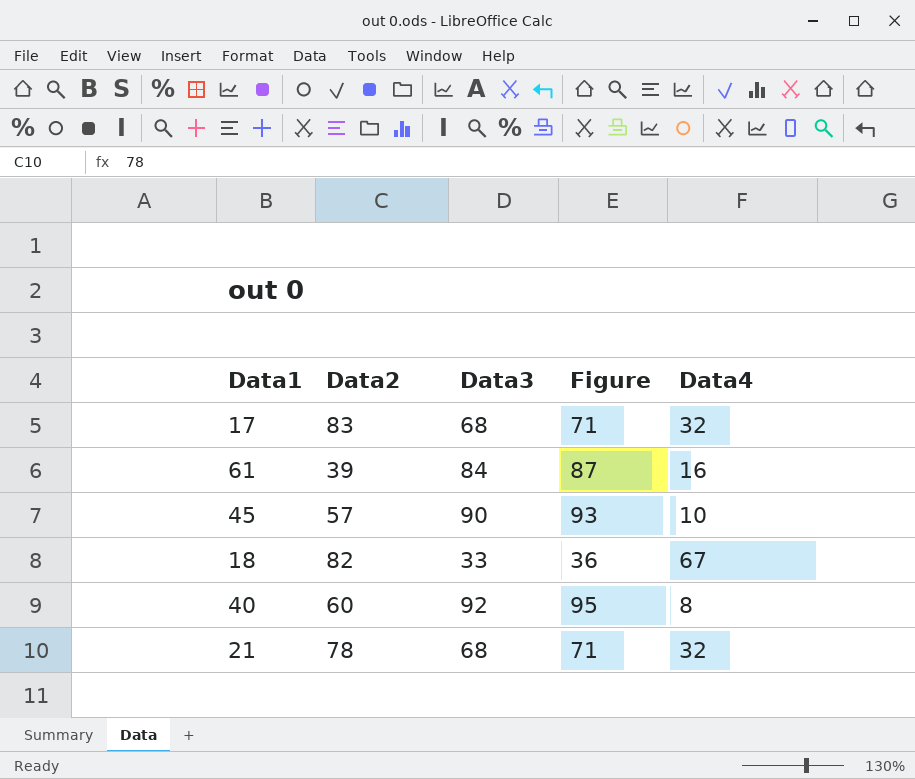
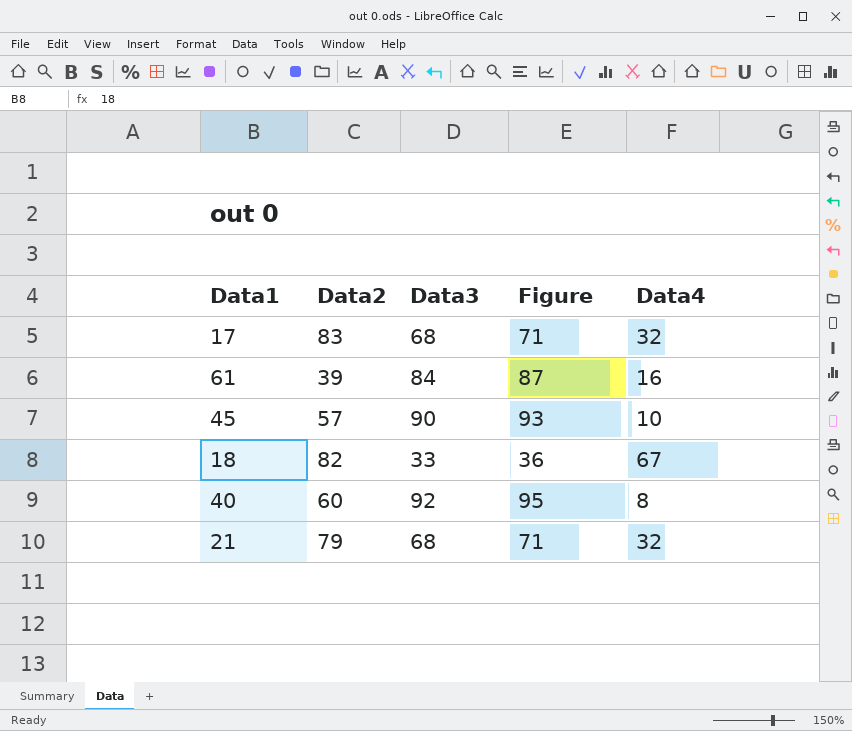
21 | Data2: 78 -> 79

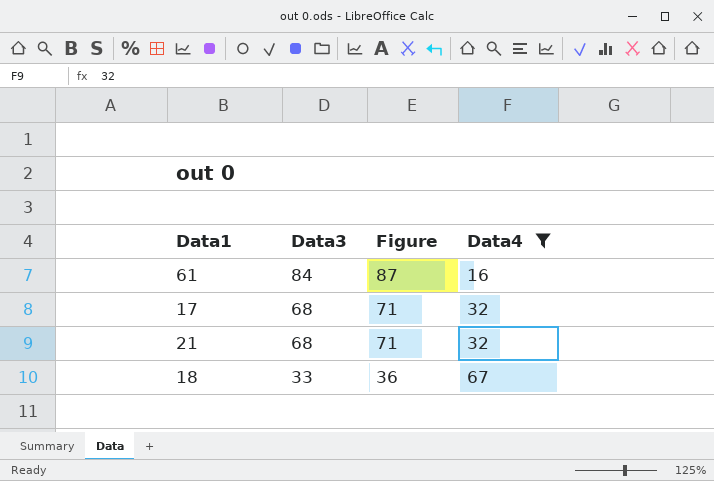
filter: none -> Data4 >= 16
row order: none -> Data3 descending
column Data2 | position: 2 -> none

